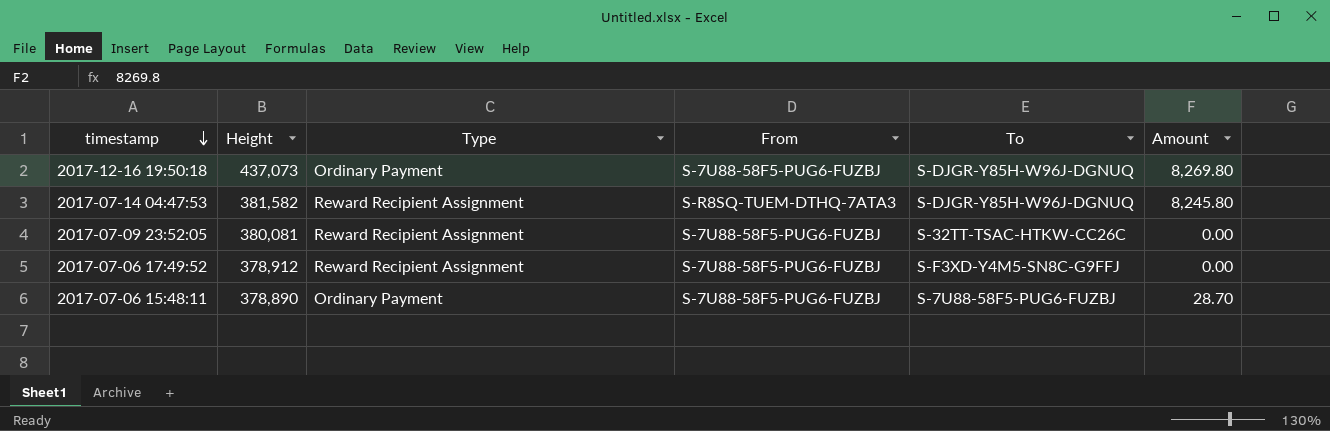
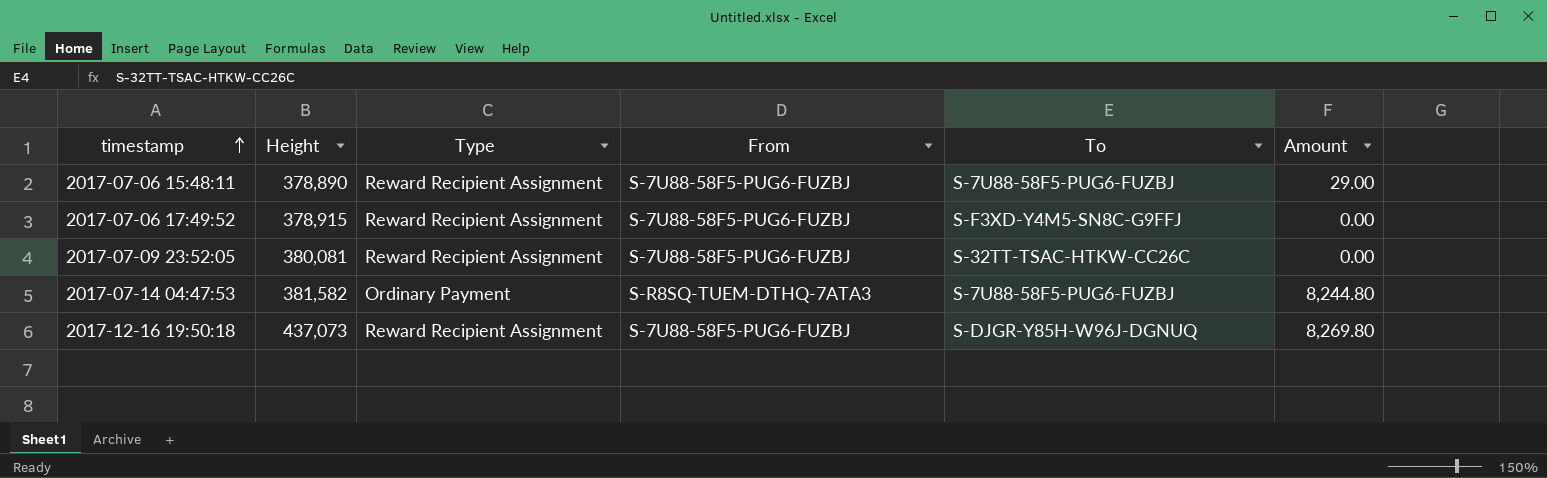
row order: timestamp descending -> timestamp ascending
2017-07-06 15:48:11 | Type: Ordinary Payment -> Reward Recipient Assignment
2017-07-06 15:48:11 | Amount: 28.70 -> 29.00
2017-07-06 17:49:52 | Height: 378,912 -> 378,915
2017-07-14 04:47:53 | Type: Reward Recipient Assignment -> Ordinary Payment
2017-07-14 04:47:53 | To: S-DJGR-Y85H-W96J-DGNUQ -> S-7U88-58F5-PUG6-FUZBJ
2017-07-14 04:47:53 | Amount: 8,245.80 -> 8,244.80
2017-12-16 19:50:18 | Type: Ordinary Payment -> Reward Recipient Assignment

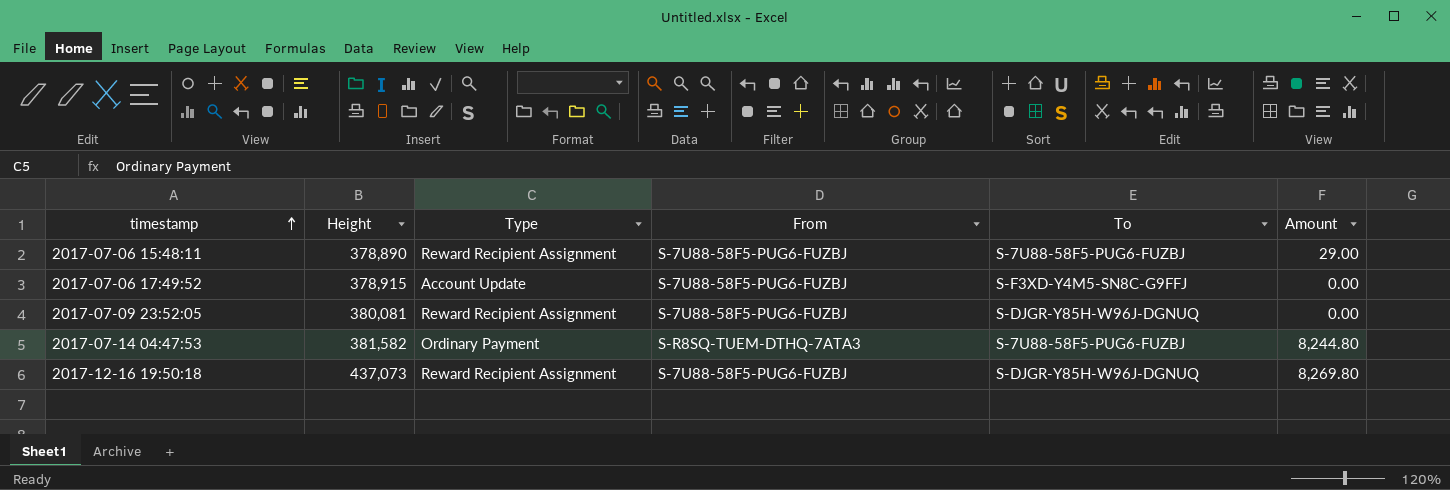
2017-07-06 17:49:52 | Type: Reward Recipient Assignment -> Account Update
2017-07-09 23:52:05 | To: S-32TT-TSAC-HTKW-CC26C -> S-DJGR-Y85H-W96J-DGNUQ

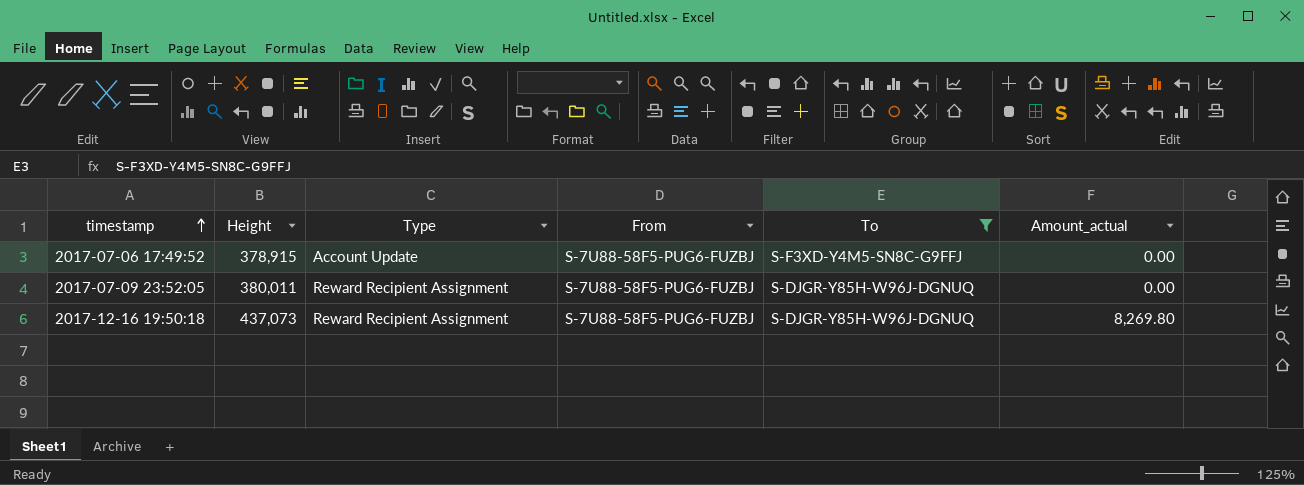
filter: none -> To != S-7U88-58F5-PUG6-FUZBJ
column name: Amount -> Amount_actual
2017-07-09 23:52:05 | Height: 380,081 -> 380,011

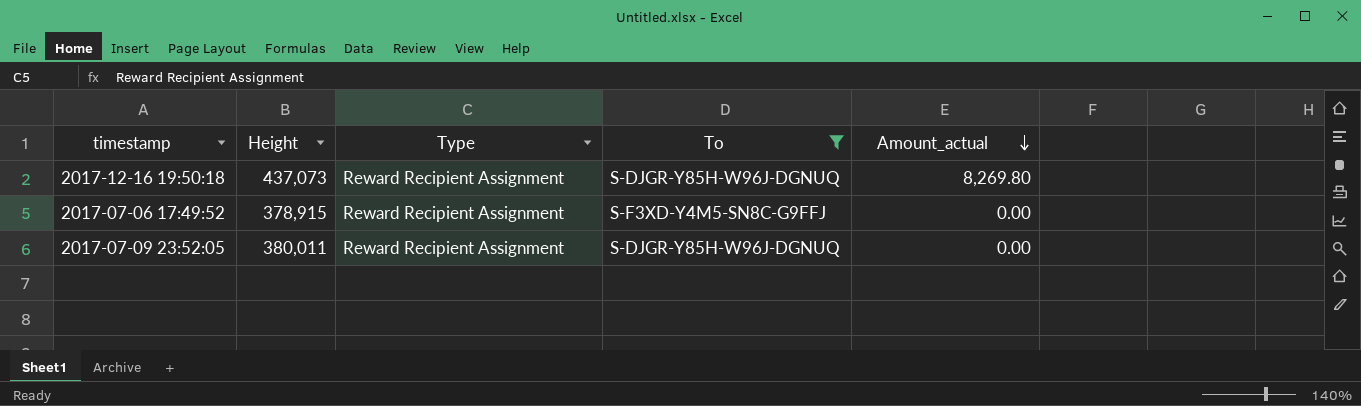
row order: timestamp ascending -> Amount_actual descending
column From | position: 4 -> none
2017-07-06 17:49:52 | Type: Account Update -> Reward Recipient Assignment

